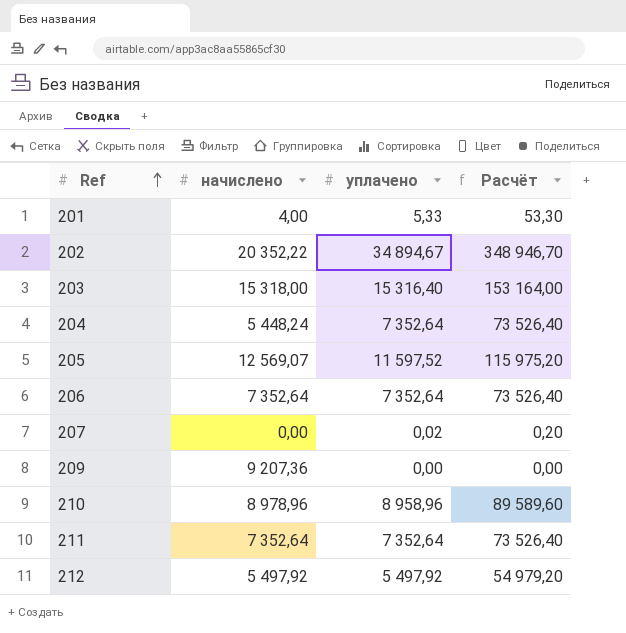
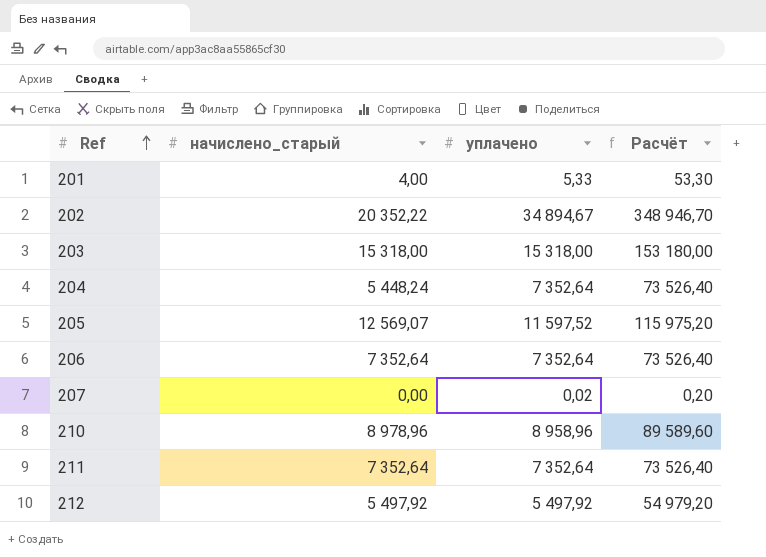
column name: начислено -> начислено_старый
row 209: 9 207,36 | 0,00 | 0,00 -> none
203 | уплачено: 15 316,40 -> 15 318,00
203 | Расчёт: 153 164,00 -> 153 180,00

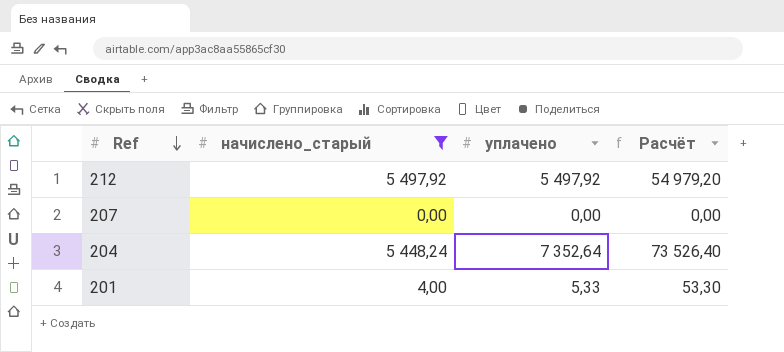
filter: none -> начислено_старый <= 5 497,92
row order: Ref ascending -> Ref descending
207 | уплачено: 0,02 -> 0,00
207 | Расчёт: 0,20 -> 0,00

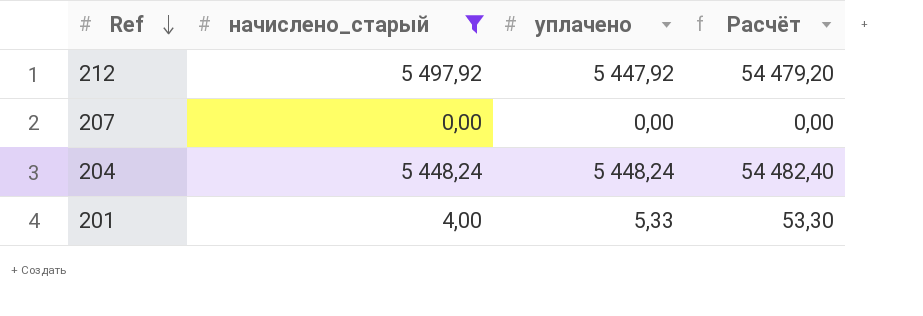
212 | уплачено: 5 497,92 -> 5 447,92
212 | Расчёт: 54 979,20 -> 54 479,20
204 | уплачено: 7 352,64 -> 5 448,24
204 | Расчёт: 73 526,40 -> 54 482,40

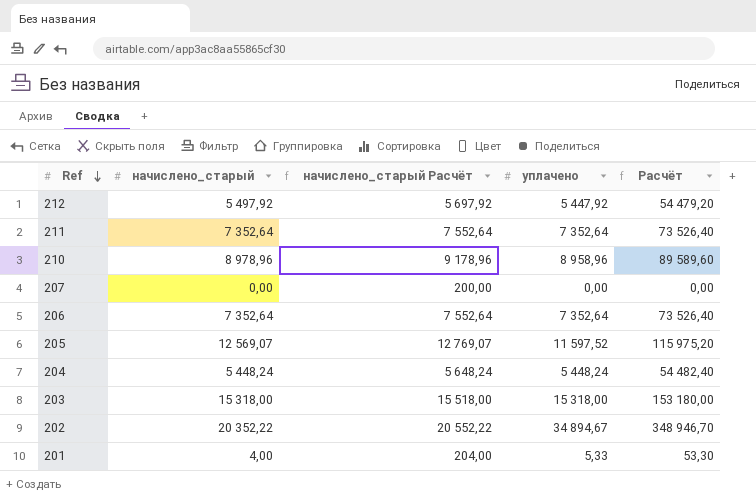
filter: начислено_старый <= 5 497,92 -> none
column начислено_старый Расчёт | formula: none -> [начислено_старый] + 200

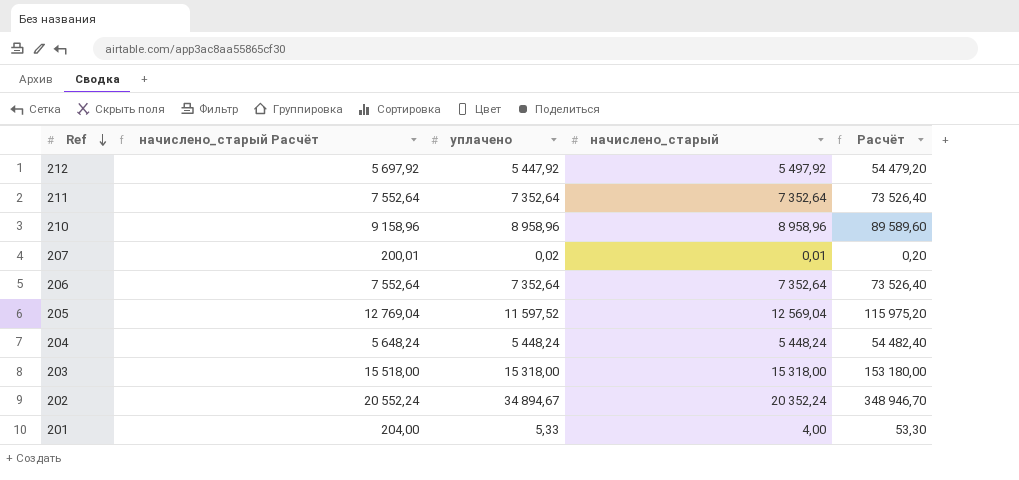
column начислено_старый | position: 2 -> 4
210 | начислено_старый Расчёт: 9 178,96 -> 9 158,96
210 | начислено_старый: 8 978,96 -> 8 958,96
207 | начислено_старый Расчёт: 200,00 -> 200,01
207 | уплачено: 0,00 -> 0,02
207 | начислено_старый: 0,00 -> 0,01
207 | Расчёт: 0,00 -> 0,20
205 | начислено_старый Расчёт: 12 769,07 -> 12 769,04
205 | начислено_старый: 12 569,07 -> 12 569,04
202 | начислено_старый Расчёт: 20 552,22 -> 20 552,24
202 | начислено_старый: 20 352,22 -> 20 352,24

